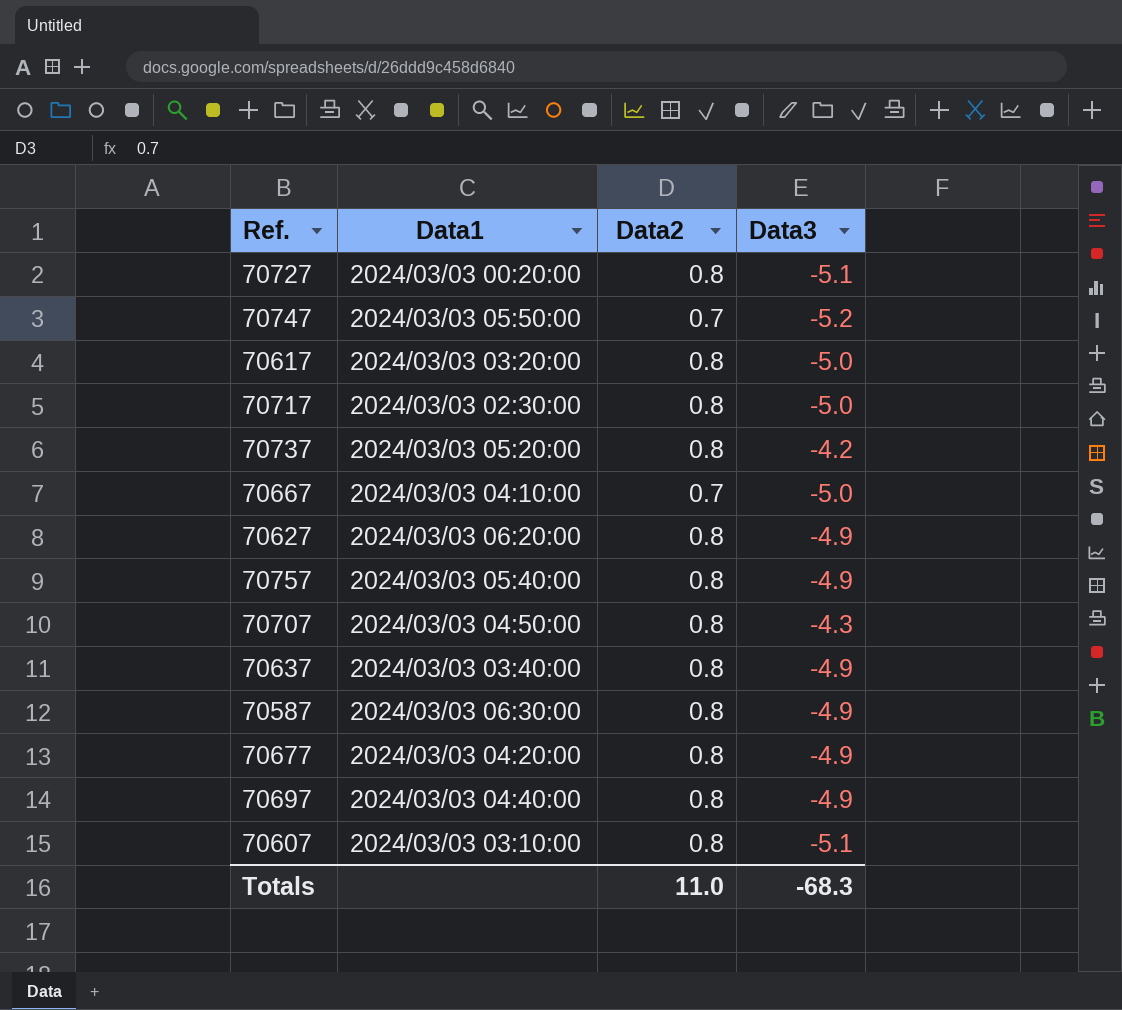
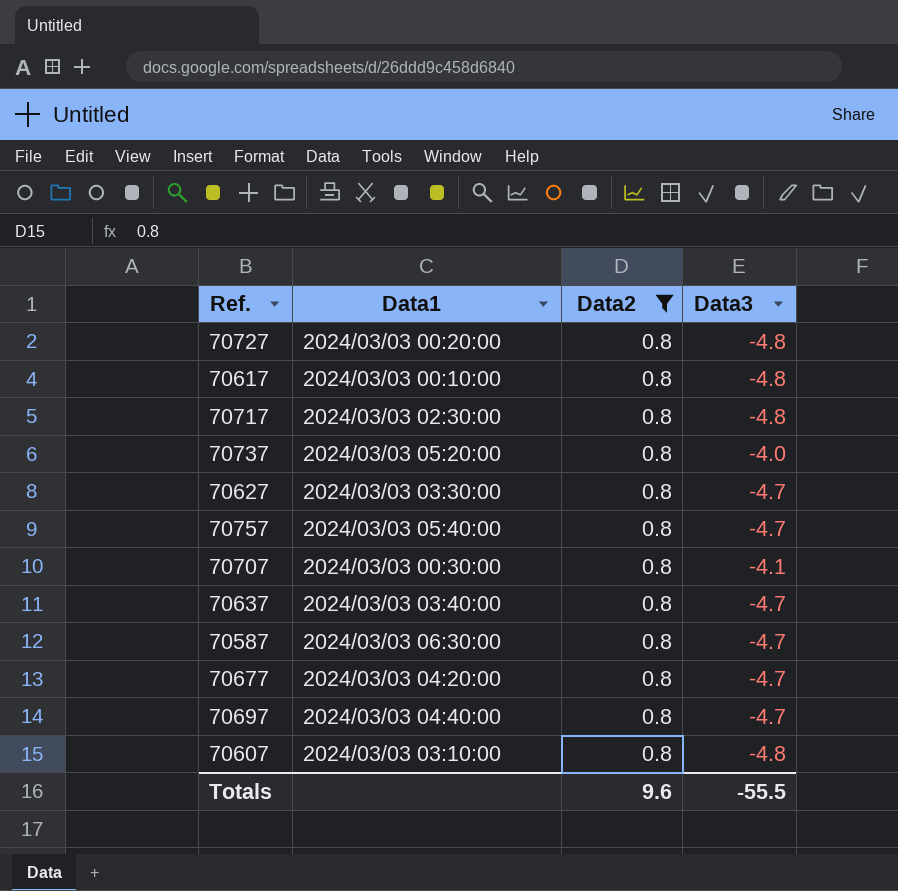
filter: none -> Data2 = 0.8
70727 | Data3: -5.1 -> -4.8
70617 | Data1: 2024/03/03 03:20:00 -> 2024/03/03 00:10:00
70617 | Data3: -5.0 -> -4.8
70717 | Data3: -5.0 -> -4.8
70737 | Data3: -4.2 -> -4.0
70627 | Data1: 2024/03/03 06:20:00 -> 2024/03/03 03:30:00
70627 | Data3: -4.9 -> -4.7
70757 | Data3: -4.9 -> -4.7
70707 | Data1: 2024/03/03 04:50:00 -> 2024/03/03 00:30:00
70707 | Data3: -4.3 -> -4.1
70637 | Data3: -4.9 -> -4.7
70587 | Data3: -4.9 -> -4.7
70677 | Data3: -4.9 -> -4.7
70697 | Data3: -4.9 -> -4.7
70607 | Data3: -5.1 -> -4.8
Totals | Data2: 11.0 -> 9.6
Totals | Data3: -68.3 -> -55.5

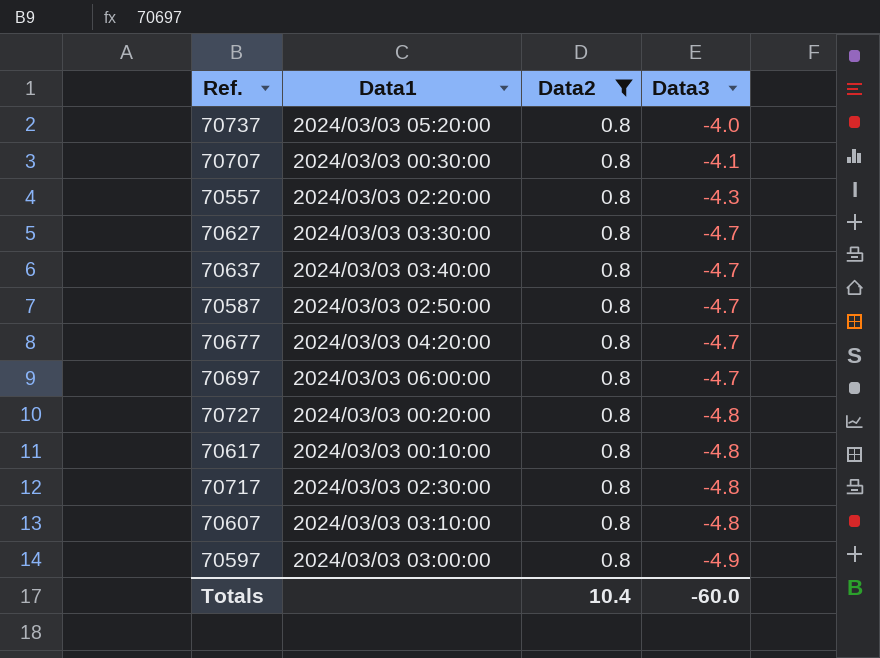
row order: none -> Data3 descending
row 70757: 2024/03/03 05:40:00 | 0.8 | -4.7 -> none
row 70557: none -> 2024/03/03 02:20:00 | 0.8 | -4.3
70587 | Data1: 2024/03/03 06:30:00 -> 2024/03/03 02:50:00
70697 | Data1: 2024/03/03 04:40:00 -> 2024/03/03 06:00:00
row 70597: none -> 2024/03/03 03:00:00 | 0.8 | -4.9
Totals | Data2: 9.6 -> 10.4
Totals | Data3: -55.5 -> -60.0

